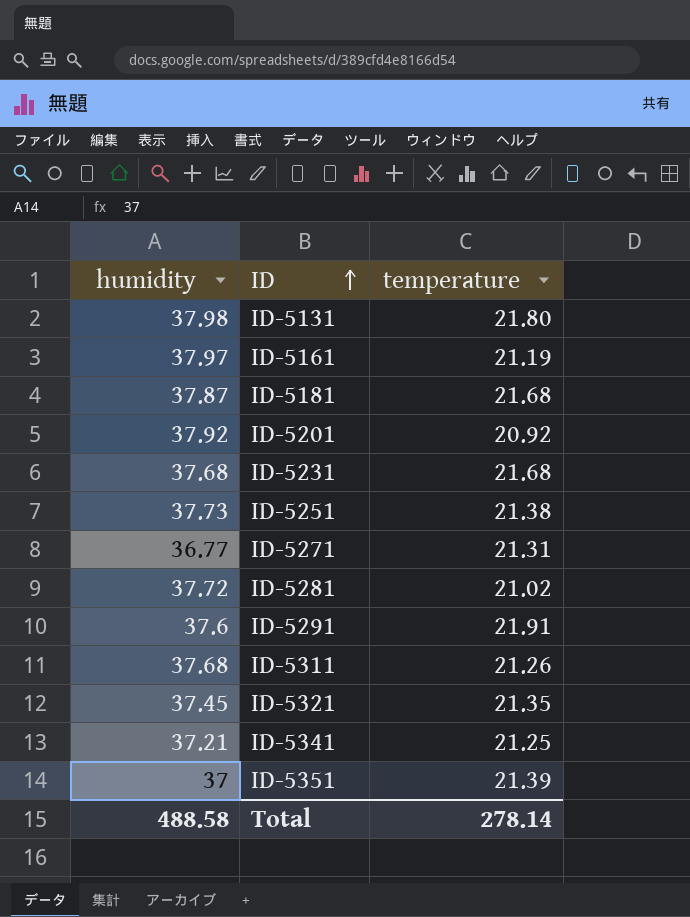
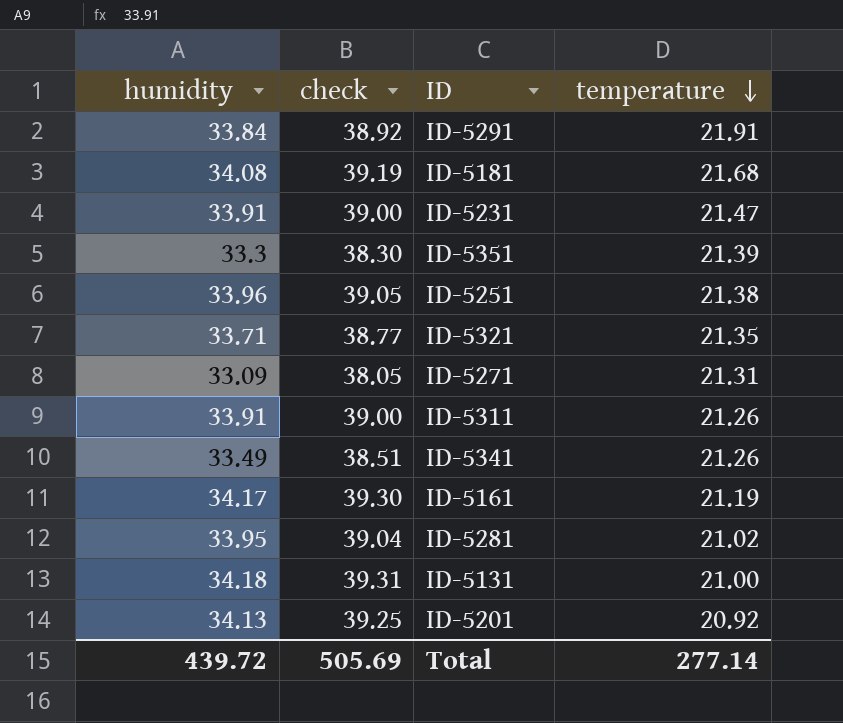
row order: ID ascending -> temperature descending
column check | formula: none -> [humidity] * 1.15
ID-5291 | humidity: 37.6 -> 33.84
ID-5181 | humidity: 37.87 -> 34.08
ID-5231 | humidity: 37.68 -> 33.91
ID-5231 | temperature: 21.68 -> 21.47
ID-5351 | humidity: 37 -> 33.3
ID-5251 | humidity: 37.73 -> 33.96
ID-5321 | humidity: 37.45 -> 33.71
ID-5271 | humidity: 36.77 -> 33.09
ID-5311 | humidity: 37.68 -> 33.91
ID-5341 | humidity: 37.21 -> 33.49
ID-5341 | temperature: 21.25 -> 21.26
ID-5161 | humidity: 37.97 -> 34.17
ID-5281 | humidity: 37.72 -> 33.95
ID-5131 | humidity: 37.98 -> 34.18
ID-5131 | temperature: 21.80 -> 21.00
ID-5201 | humidity: 37.92 -> 34.13
Total | humidity: 488.58 -> 439.72
Total | temperature: 278.14 -> 277.14

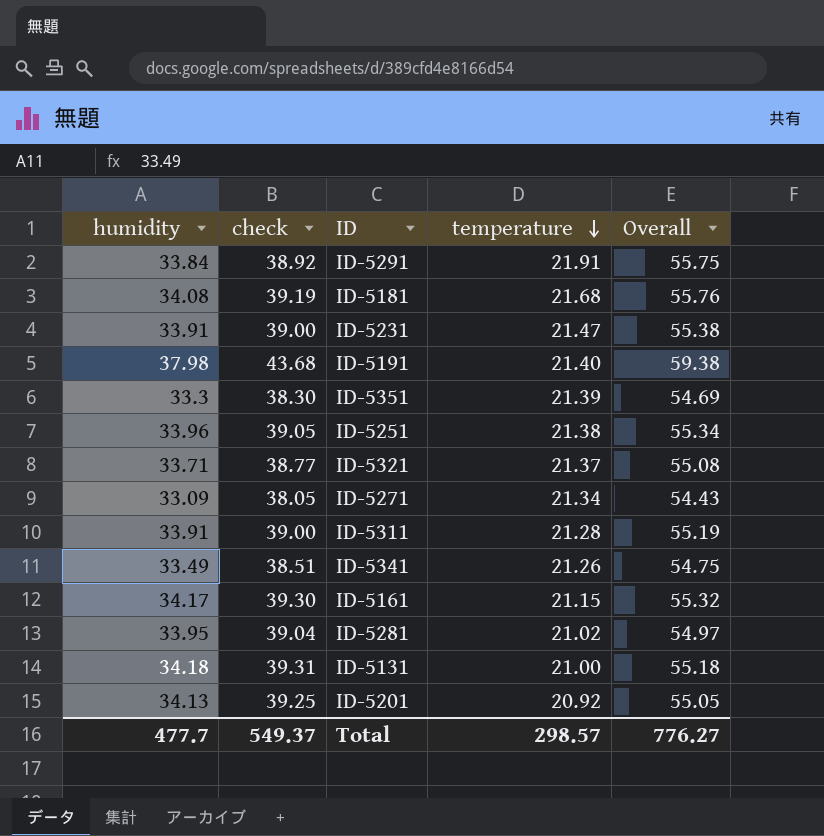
column Overall | formula: none -> [humidity] + [temperature]
row ID-5191: none -> 37.98 | 43.68 | 21.40 | 59.38
ID-5321 | temperature: 21.35 -> 21.37
ID-5271 | temperature: 21.31 -> 21.34
ID-5311 | temperature: 21.26 -> 21.28
ID-5161 | temperature: 21.19 -> 21.15
Total | humidity: 439.72 -> 477.7
Total | check: 505.69 -> 549.37
Total | temperature: 277.14 -> 298.57

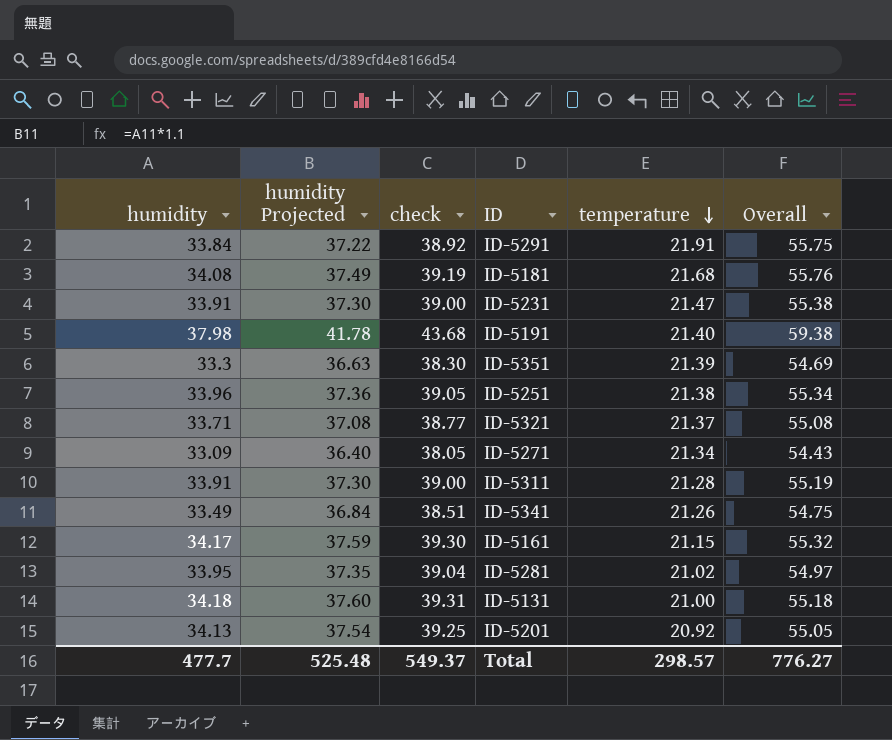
column humidity Projected | formula: none -> [humidity] * 1.1

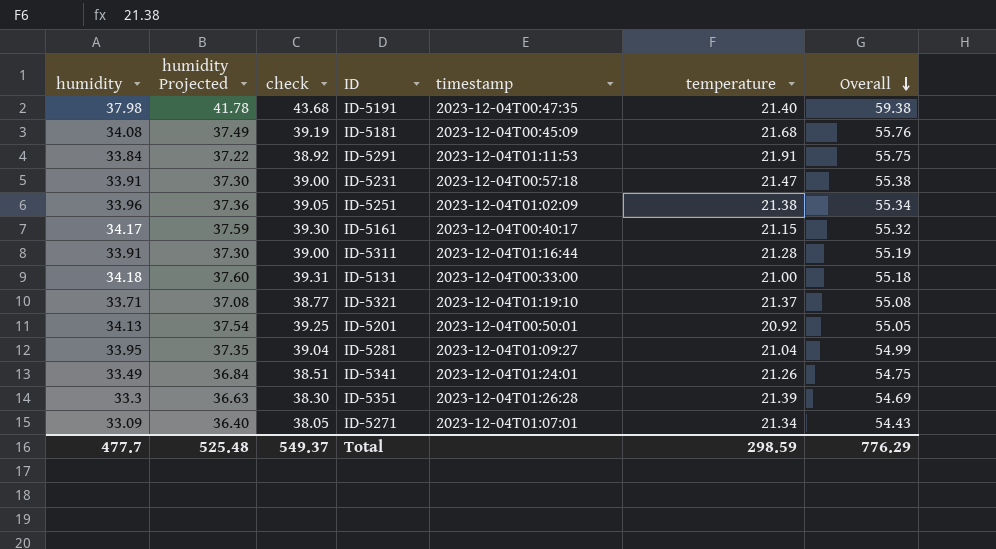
row order: temperature descending -> Overall descending
column timestamp | position: none -> 5
ID-5281 | temperature: 21.02 -> 21.04
ID-5281 | Overall: 54.97 -> 54.99
Total | temperature: 298.57 -> 298.59
Total | Overall: 776.27 -> 776.29

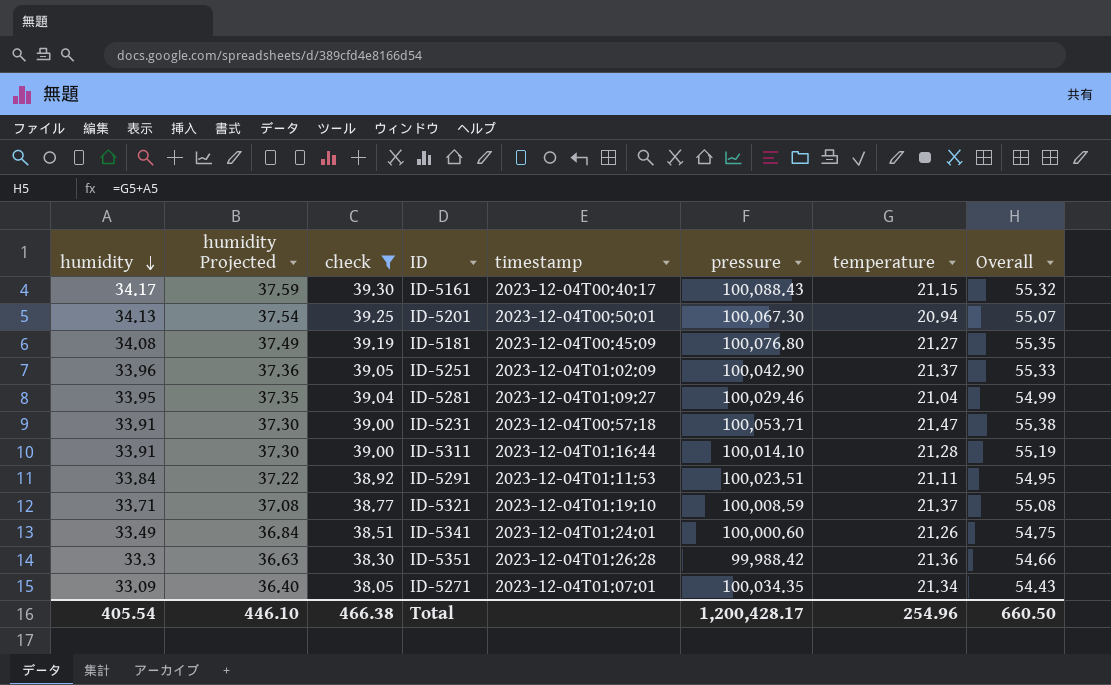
filter: none -> check <= 39.30
row order: Overall descending -> humidity descending
column pressure | position: none -> 6
ID-5201 | temperature: 20.92 -> 20.94
ID-5201 | Overall: 55.05 -> 55.07
ID-5181 | temperature: 21.68 -> 21.27
ID-5181 | Overall: 55.76 -> 55.35
ID-5251 | temperature: 21.38 -> 21.37
ID-5251 | Overall: 55.34 -> 55.33
ID-5291 | temperature: 21.91 -> 21.11
ID-5291 | Overall: 55.75 -> 54.95
ID-5351 | temperature: 21.39 -> 21.36
ID-5351 | Overall: 54.69 -> 54.66
Total | humidity: 477.7 -> 405.54
Total | humidity Projected: 525.48 -> 446.10
Total | check: 549.37 -> 466.38
Total | temperature: 298.59 -> 254.96
Total | Overall: 776.29 -> 660.50

